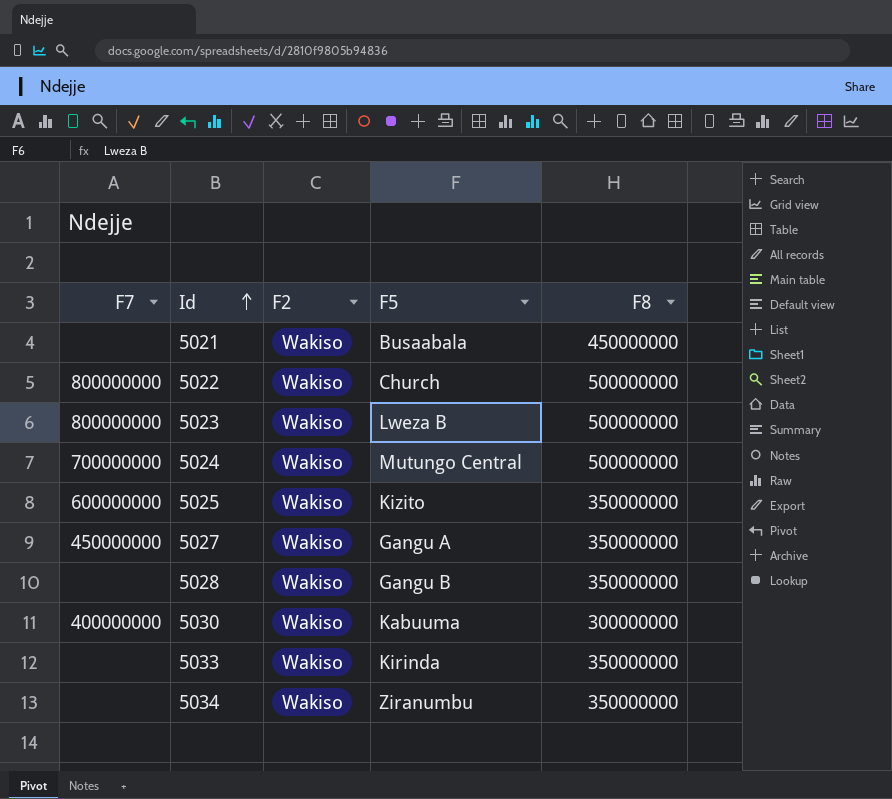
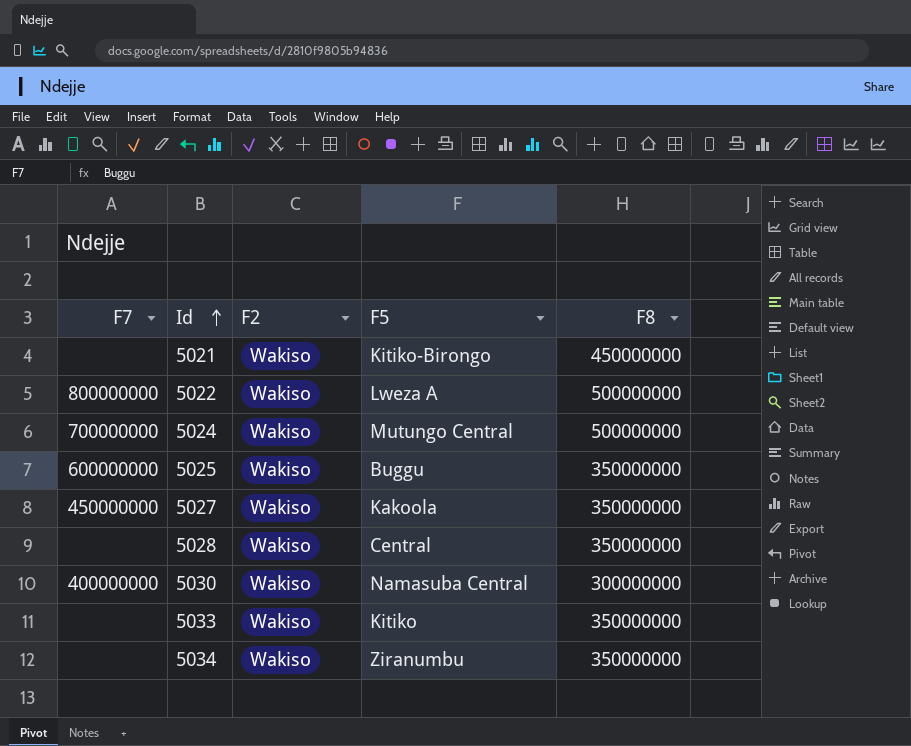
row 5023: 800000000 | Wakiso | Lweza B | 500000000 -> none
5021 | F5: Busaabala -> Kitiko-Birongo
5022 | F5: Church -> Lweza A
5025 | F5: Kizito -> Buggu
5027 | F5: Gangu A -> Kakoola
5028 | F5: Gangu B -> Central
5030 | F5: Kabuuma -> Namasuba Central
5033 | F5: Kirinda -> Kitiko

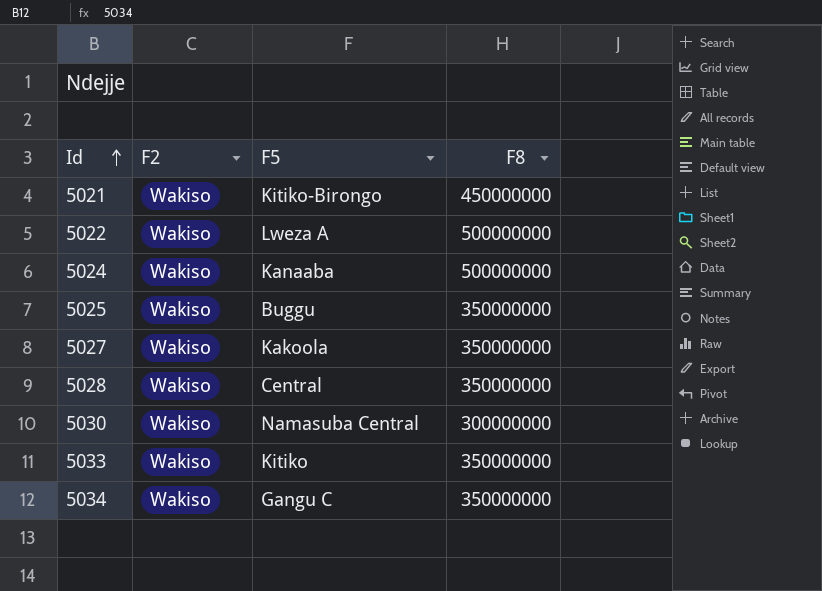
column F7 | position: 1 -> none
5024 | F5: Mutungo Central -> Kanaaba
5034 | F5: Ziranumbu -> Gangu C

